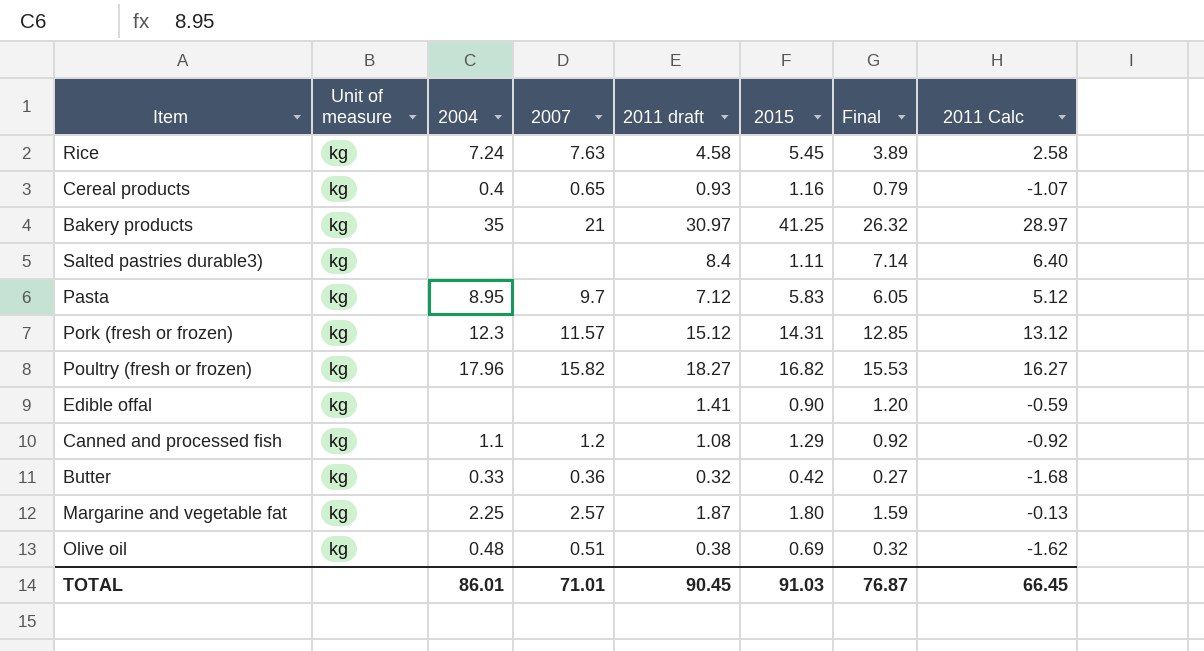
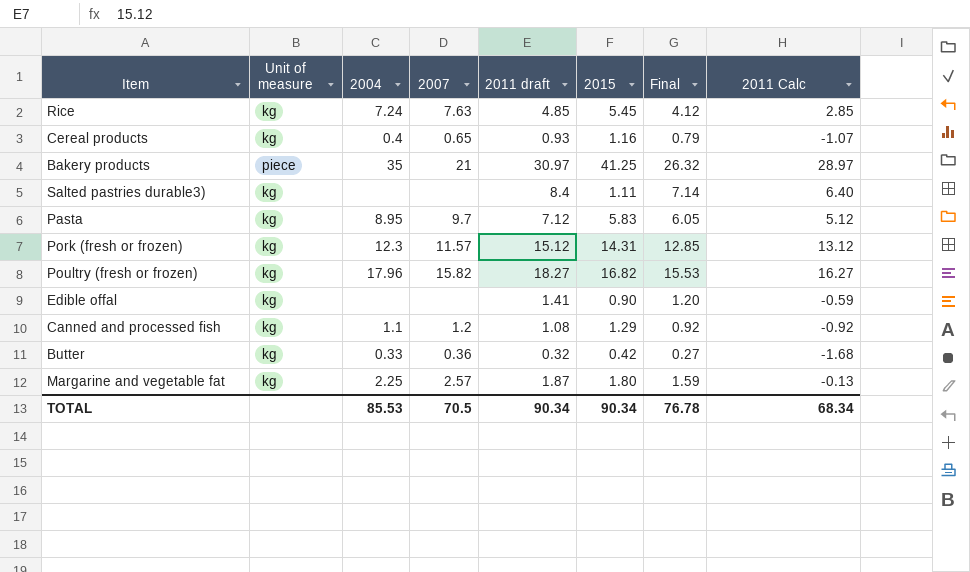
row Olive oil: kg | 0.48 | 0.51 | 0.38 | 0.69 | 0.32 | -1.62 -> none
Rice | 2011 draft: 4.58 -> 4.85
Rice | Final: 3.89 -> 4.12
Rice | 2011 Calc: 2.58 -> 2.85
Bakery products | Unit of measure: kg -> piece
TOTAL | 2004: 86.01 -> 85.53
TOTAL | 2007: 71.01 -> 70.5
TOTAL | 2011 draft: 90.45 -> 90.34
TOTAL | 2015: 91.03 -> 90.34
TOTAL | Final: 76.87 -> 76.78
TOTAL | 2011 Calc: 66.45 -> 68.34

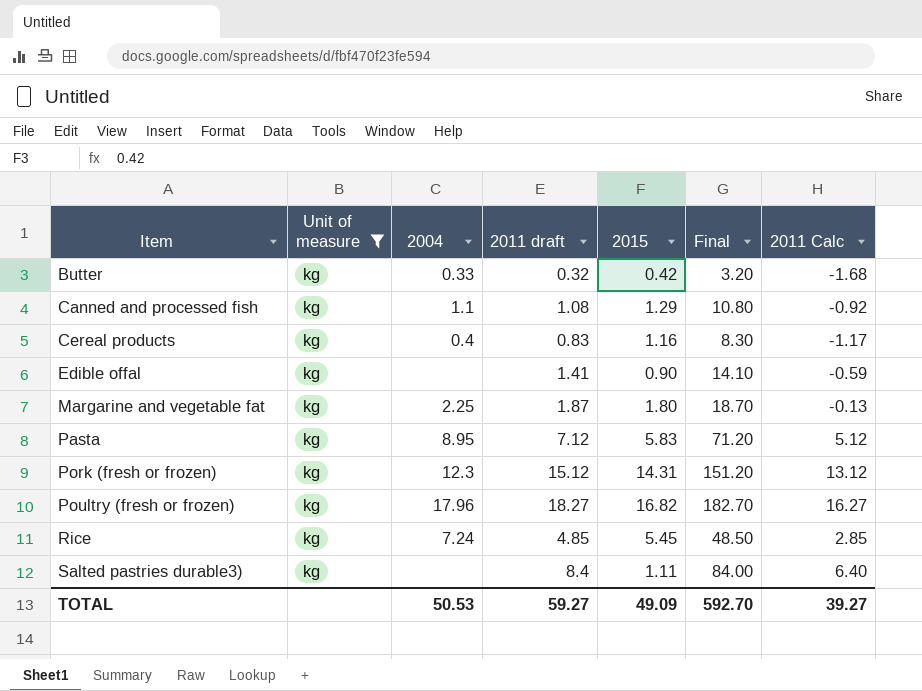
filter: none -> Unit of measure = kg
row order: none -> Item ascending
column 2007 | position: 4 -> none
column Final | formula: [2011 draft] * 0.85 -> [2011 draft] * 10
Cereal products | 2011 draft: 0.93 -> 0.83
Cereal products | 2011 Calc: -1.07 -> -1.17
TOTAL | 2004: 85.53 -> 50.53
TOTAL | 2011 draft: 90.34 -> 59.27
TOTAL | 2015: 90.34 -> 49.09
TOTAL | Final: 76.78 -> 592.70
TOTAL | 2011 Calc: 68.34 -> 39.27

